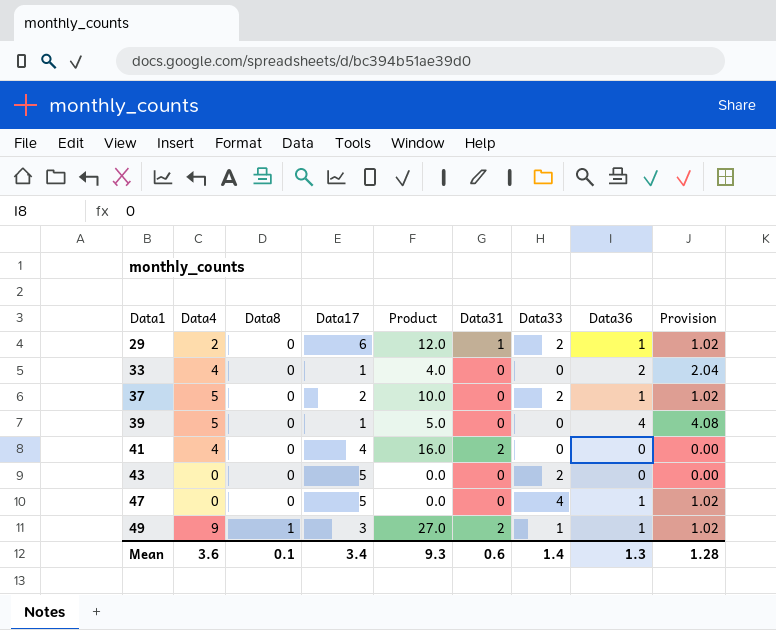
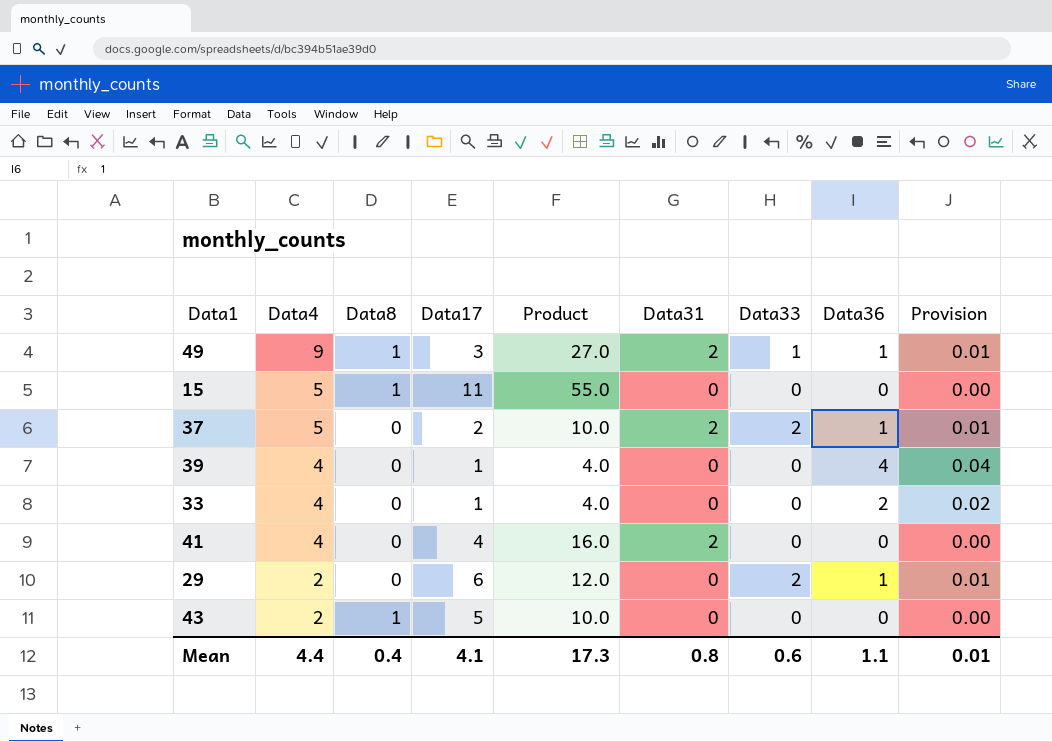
row order: Data1 ascending -> Data4 descending
column Provision | formula: [Data36] * 1.02 -> [Data36] * 0.01
row 47: 0 | 0 | 5 | 0.0 | 0 | 4 | 1 | 1.02 -> none
row 15: none -> 5 | 1 | 11 | 55.0 | 0 | 0 | 0 | 0.00
37 | Data31: 0 -> 2
39 | Data4: 5 -> 4
39 | Product: 5.0 -> 4.0
29 | Data31: 1 -> 0
43 | Data4: 0 -> 2
43 | Data8: 0 -> 1
43 | Product: 0.0 -> 10.0
43 | Data33: 2 -> 0
Mean | Data4: 3.6 -> 4.4
Mean | Data8: 0.1 -> 0.4
Mean | Data17: 3.4 -> 4.1
Mean | Product: 9.3 -> 17.3
Mean | Data31: 0.6 -> 0.8
Mean | Data33: 1.4 -> 0.6
Mean | Data36: 1.3 -> 1.1
Mean | Provision: 1.28 -> 0.01

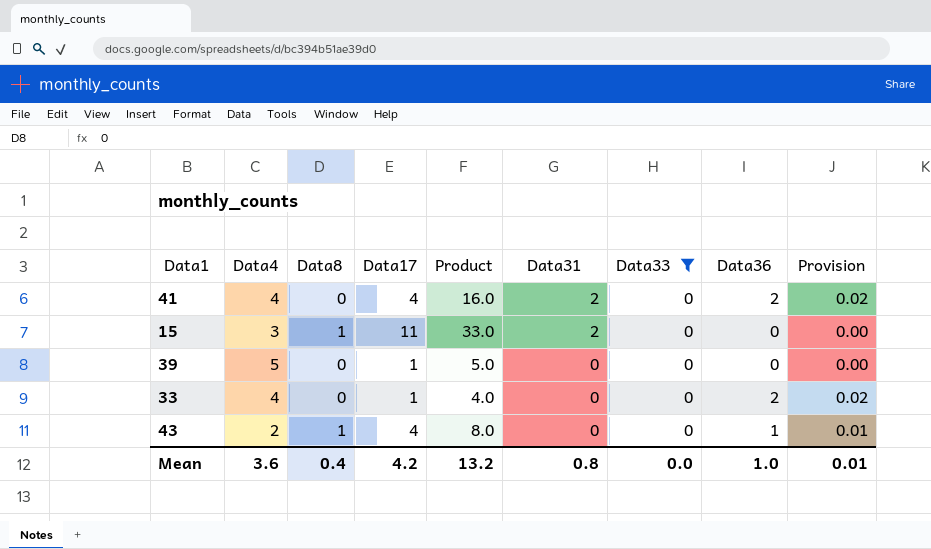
filter: none -> Data33 = 0
row order: Data4 descending -> Data31 descending
41 | Data36: 0 -> 2
41 | Provision: 0.00 -> 0.02
15 | Data4: 5 -> 3
15 | Product: 55.0 -> 33.0
15 | Data31: 0 -> 2
39 | Data4: 4 -> 5
39 | Product: 4.0 -> 5.0
39 | Data36: 4 -> 0
39 | Provision: 0.04 -> 0.00
43 | Data17: 5 -> 4
43 | Product: 10.0 -> 8.0
43 | Data36: 0 -> 1
43 | Provision: 0.00 -> 0.01
Mean | Data4: 4.4 -> 3.6
Mean | Data17: 4.1 -> 4.2
Mean | Product: 17.3 -> 13.2
Mean | Data33: 0.6 -> 0.0
Mean | Data36: 1.1 -> 1.0

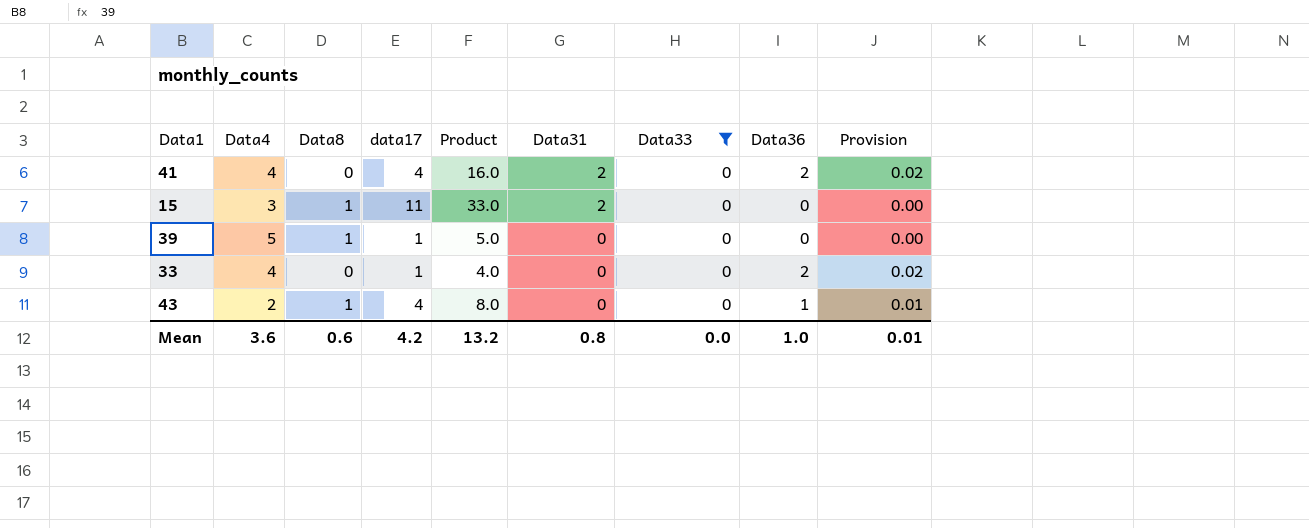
column name: Data17 -> data17
39 | Data8: 0 -> 1
Mean | Data8: 0.4 -> 0.6

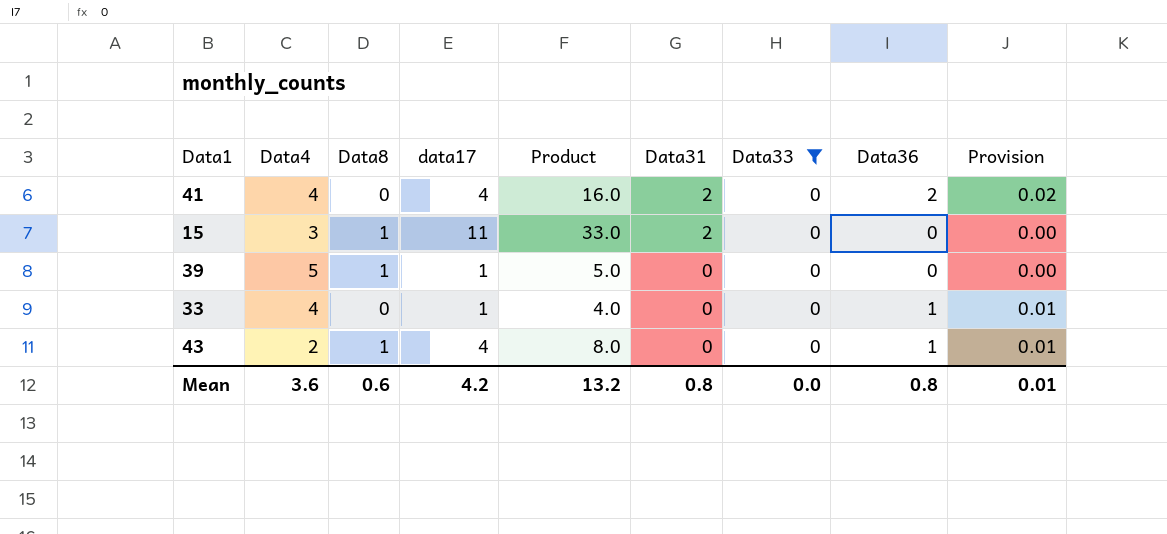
33 | Data36: 2 -> 1
33 | Provision: 0.02 -> 0.01
Mean | Data36: 1.0 -> 0.8

